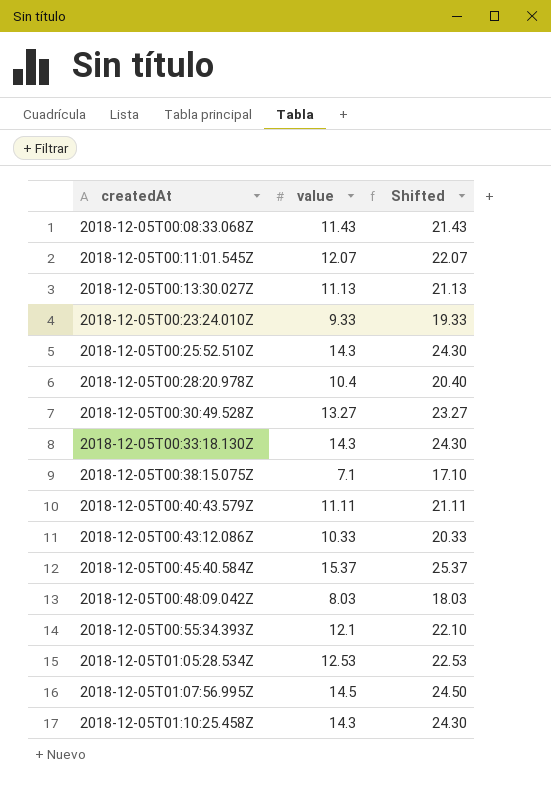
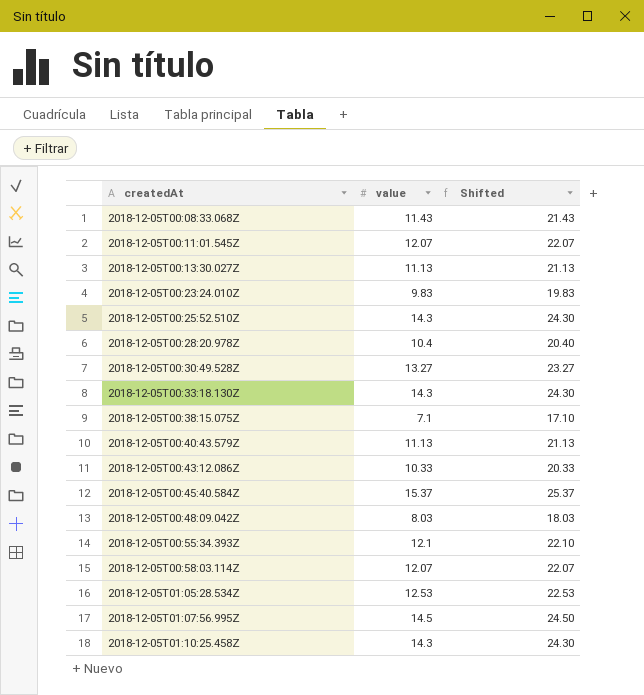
2018-12-05T00:23:24.010Z | value: 9.33 -> 9.83
2018-12-05T00:23:24.010Z | Shifted: 19.33 -> 19.83
2018-12-05T00:40:43.579Z | value: 11.11 -> 11.13
2018-12-05T00:40:43.579Z | Shifted: 21.11 -> 21.13
row 2018-12-05T00:58:03.114Z: none -> 12.07 | 22.07

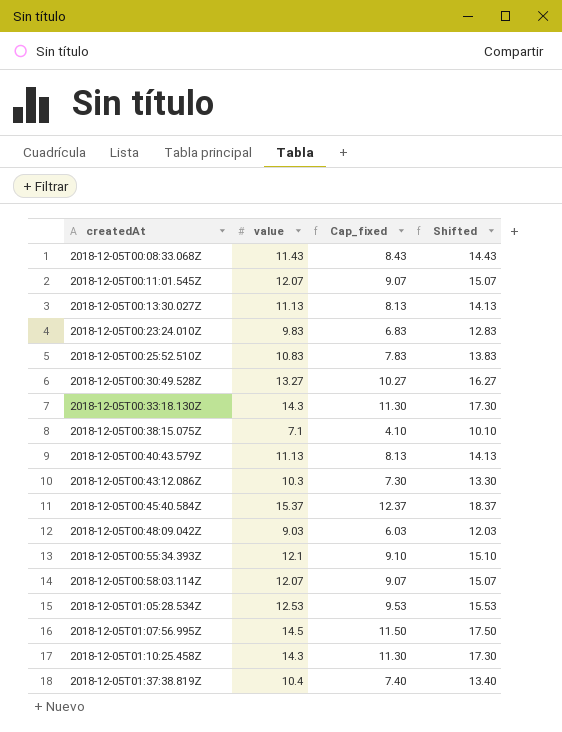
column Cap_fixed | formula: none -> [value] - 3
column Shifted | formula: [value] + 10 -> [value] + 3
row 2018-12-05T00:28:20.978Z: 10.4 | 20.40 -> none
2018-12-05T00:25:52.510Z | value: 14.3 -> 10.83
2018-12-05T00:43:12.086Z | value: 10.33 -> 10.3
2018-12-05T00:48:09.042Z | value: 8.03 -> 9.03
row 2018-12-05T01:37:38.819Z: none -> 10.4 | 7.40 | 13.40

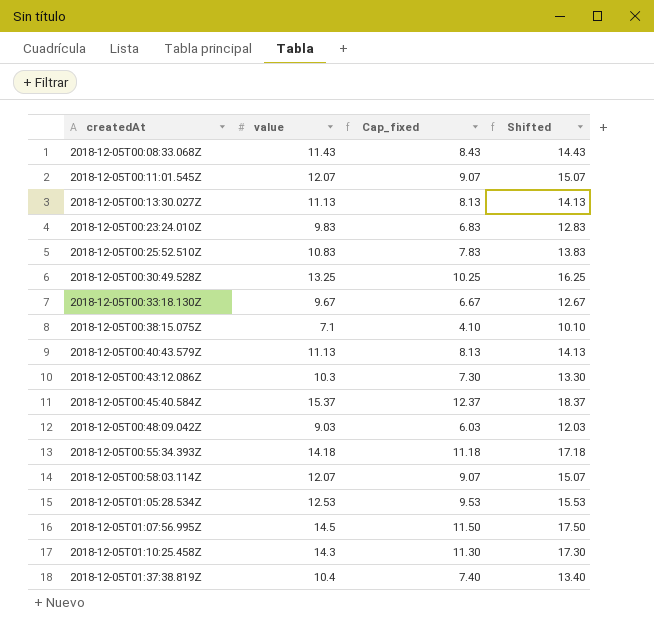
2018-12-05T00:30:49.528Z | value: 13.27 -> 13.25
2018-12-05T00:30:49.528Z | Cap_fixed: 10.27 -> 10.25
2018-12-05T00:30:49.528Z | Shifted: 16.27 -> 16.25
2018-12-05T00:33:18.130Z | value: 14.3 -> 9.67
2018-12-05T00:33:18.130Z | Cap_fixed: 11.30 -> 6.67
2018-12-05T00:33:18.130Z | Shifted: 17.30 -> 12.67
2018-12-05T00:55:34.393Z | value: 12.1 -> 14.18
2018-12-05T00:55:34.393Z | Cap_fixed: 9.10 -> 11.18
2018-12-05T00:55:34.393Z | Shifted: 15.10 -> 17.18

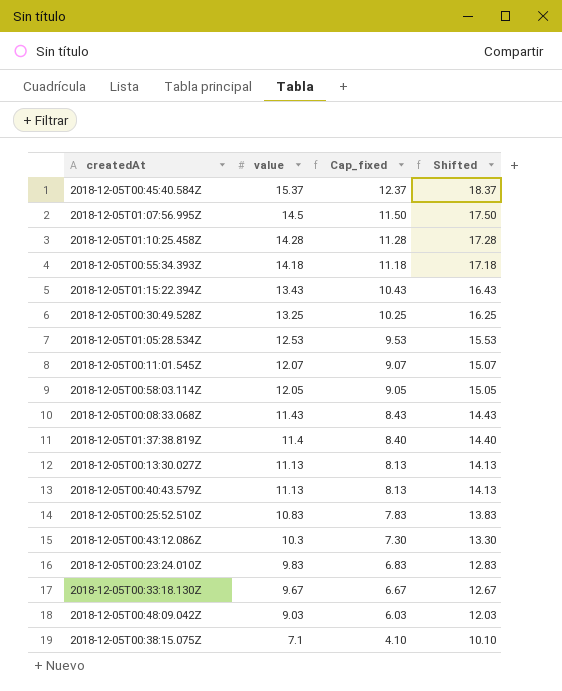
row order: createdAt ascending -> value descending
2018-12-05T01:10:25.458Z | value: 14.3 -> 14.28
2018-12-05T01:10:25.458Z | Cap_fixed: 11.30 -> 11.28
2018-12-05T01:10:25.458Z | Shifted: 17.30 -> 17.28
row 2018-12-05T01:15:22.394Z: none -> 13.43 | 10.43 | 16.43
2018-12-05T00:58:03.114Z | value: 12.07 -> 12.05
2018-12-05T00:58:03.114Z | Cap_fixed: 9.07 -> 9.05
2018-12-05T00:58:03.114Z | Shifted: 15.07 -> 15.05
2018-12-05T01:37:38.819Z | value: 10.4 -> 11.4
2018-12-05T01:37:38.819Z | Cap_fixed: 7.40 -> 8.40
2018-12-05T01:37:38.819Z | Shifted: 13.40 -> 14.40

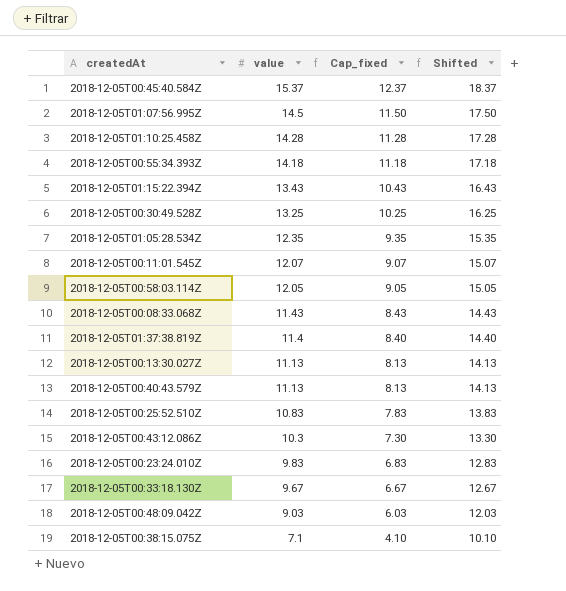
2018-12-05T01:05:28.534Z | value: 12.53 -> 12.35
2018-12-05T01:05:28.534Z | Cap_fixed: 9.53 -> 9.35
2018-12-05T01:05:28.534Z | Shifted: 15.53 -> 15.35

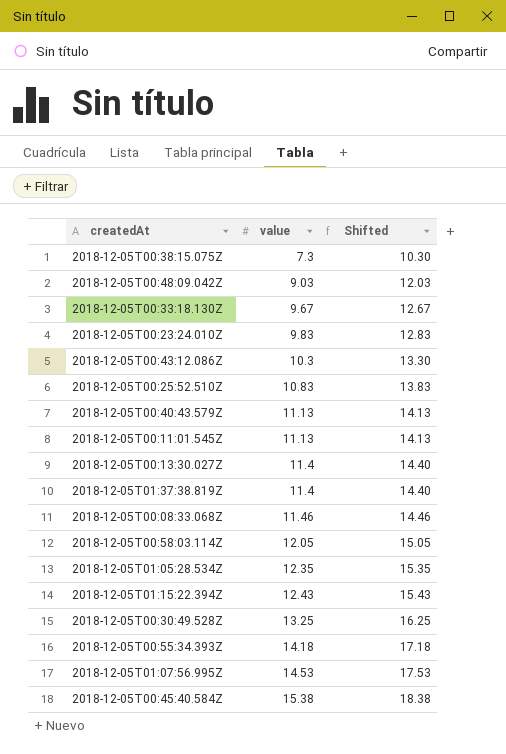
row order: value descending -> value ascending
column Cap_fixed | formula: [value] - 3 -> none
row 2018-12-05T01:10:25.458Z: 14.28 | 11.28 | 17.28 -> none
2018-12-05T00:38:15.075Z | value: 7.1 -> 7.3
2018-12-05T00:38:15.075Z | Shifted: 10.10 -> 10.30
2018-12-05T00:11:01.545Z | value: 12.07 -> 11.13
2018-12-05T00:11:01.545Z | Shifted: 15.07 -> 14.13
2018-12-05T00:13:30.027Z | value: 11.13 -> 11.4
2018-12-05T00:13:30.027Z | Shifted: 14.13 -> 14.40
2018-12-05T00:08:33.068Z | value: 11.43 -> 11.46
2018-12-05T00:08:33.068Z | Shifted: 14.43 -> 14.46
2018-12-05T01:15:22.394Z | value: 13.43 -> 12.43
2018-12-05T01:15:22.394Z | Shifted: 16.43 -> 15.43
2018-12-05T01:07:56.995Z | value: 14.5 -> 14.53
2018-12-05T01:07:56.995Z | Shifted: 17.50 -> 17.53
2018-12-05T00:45:40.584Z | value: 15.37 -> 15.38
2018-12-05T00:45:40.584Z | Shifted: 18.37 -> 18.38

